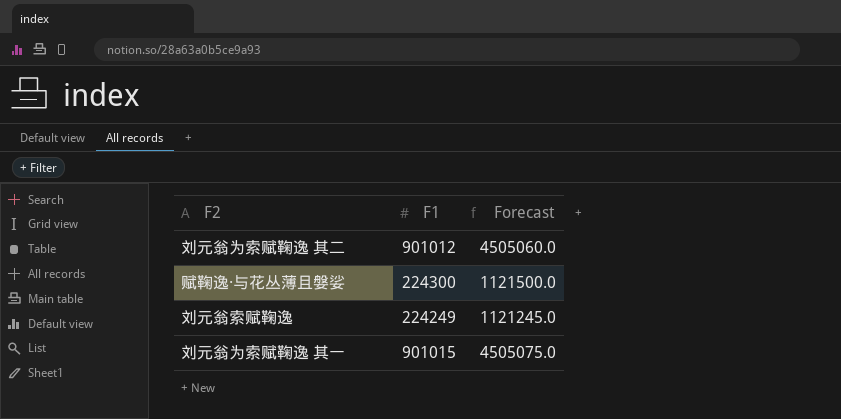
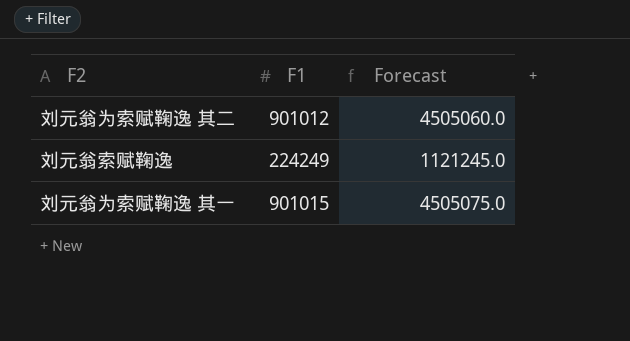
row 赋鞠逸·与花丛薄且媻娑: 224300 | 1121500.0 -> none

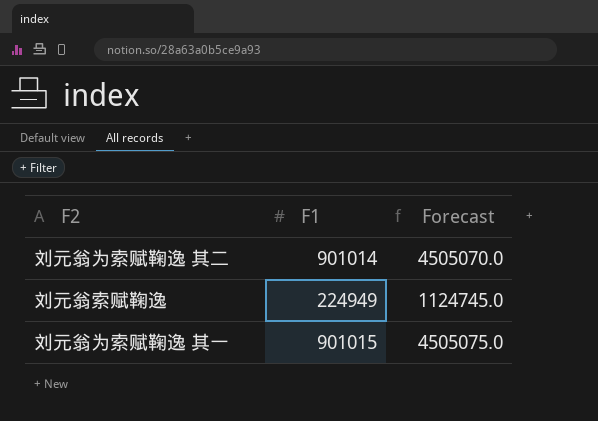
刘元翁为索赋鞠逸 其二 | F1: 901012 -> 901014
刘元翁为索赋鞠逸 其二 | Forecast: 4505060.0 -> 4505070.0
刘元翁索赋鞠逸 | F1: 224249 -> 224949
刘元翁索赋鞠逸 | Forecast: 1121245.0 -> 1124745.0

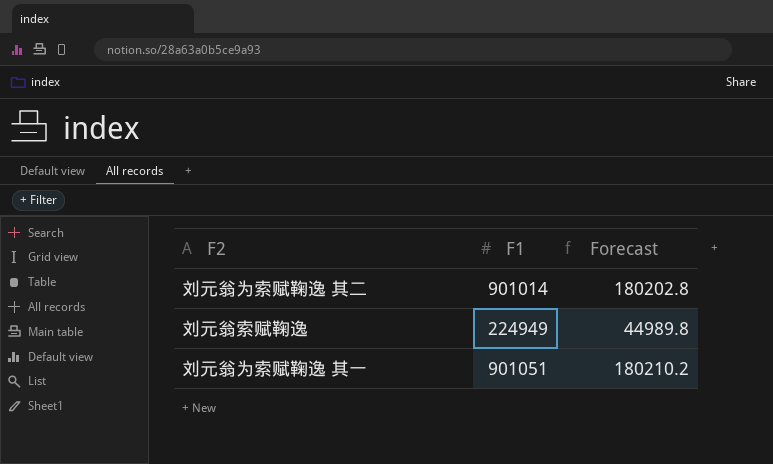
column Forecast | formula: [F1] * 5 -> [F1] * 0.2
刘元翁为索赋鞠逸 其一 | F1: 901015 -> 901051

